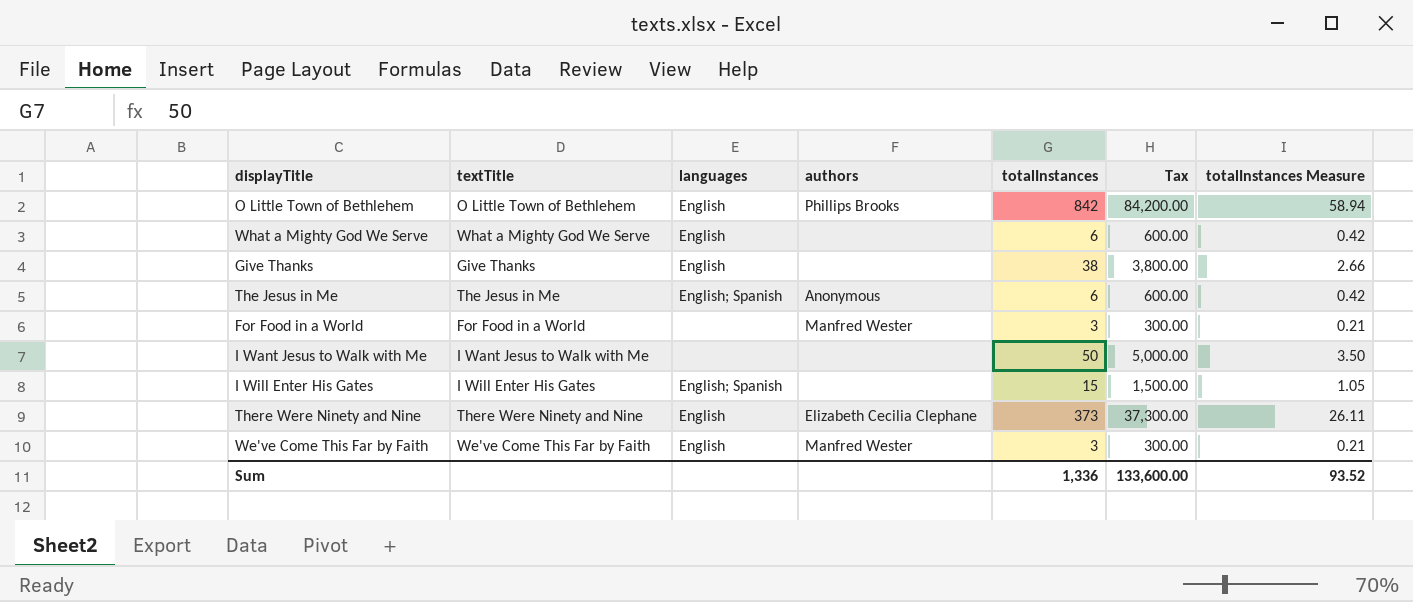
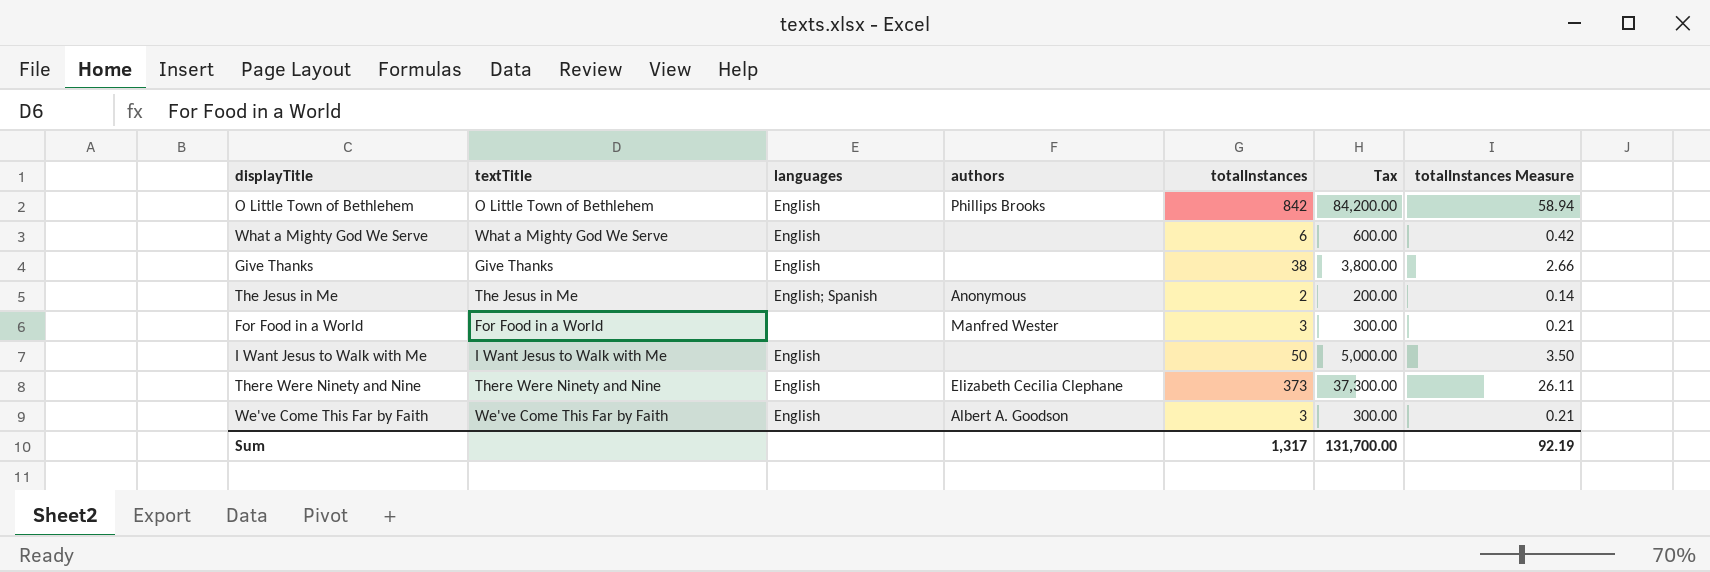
row I Will Enter His Gates: I Will Enter His Gates | English; Spanish | none | 15 | 1,500.00 | 1.05 -> none
The Jesus in Me | totalInstances: 6 -> 2
The Jesus in Me | Tax: 600.00 -> 200.00
The Jesus in Me | totalInstances Measure: 0.42 -> 0.14
I Want Jesus to Walk with Me | languages: none -> English
We've Come This Far by Faith | authors: Manfred Wester -> Albert A. Goodson
Sum | totalInstances: 1,336 -> 1,317
Sum | Tax: 133,600.00 -> 131,700.00
Sum | totalInstances Measure: 93.52 -> 92.19

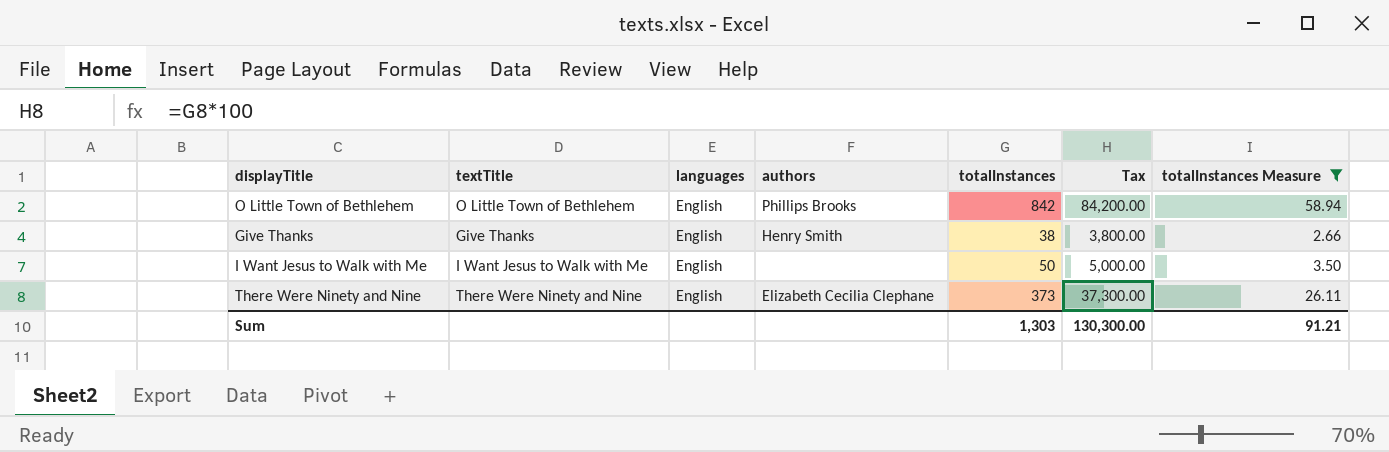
filter: none -> totalInstances Measure >= 2.66
Give Thanks | authors: none -> Henry Smith
Sum | totalInstances: 1,317 -> 1,303
Sum | Tax: 131,700.00 -> 130,300.00
Sum | totalInstances Measure: 92.19 -> 91.21

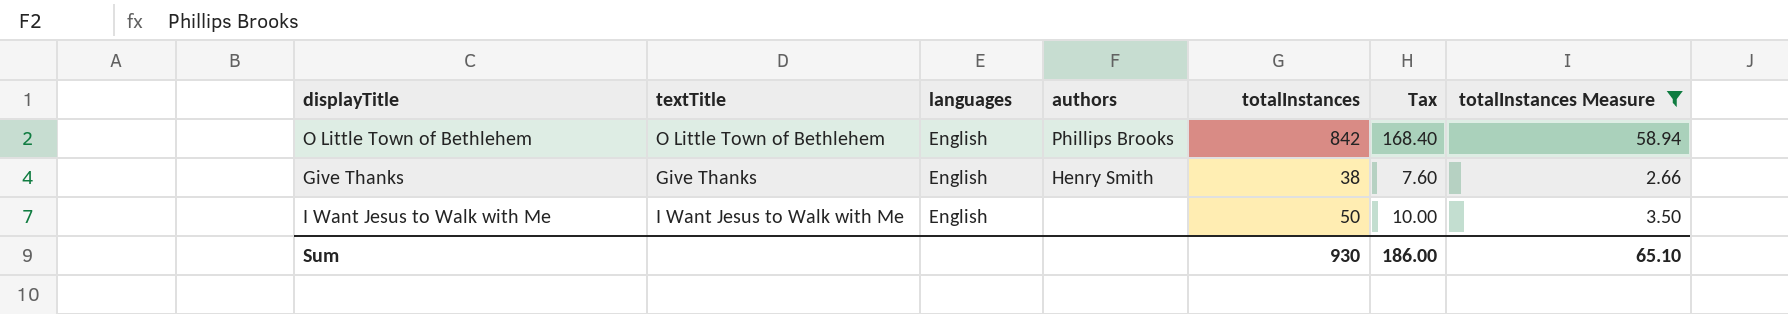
column Tax | formula: [totalInstances] * 100 -> [totalInstances] * 0.2
row There Were Ninety and Nine: There Were Ninety and Nine | English | Elizabeth Cecilia Clephane | 373 | 37,300.00 | 26.11 -> none
Sum | totalInstances: 1,303 -> 930
Sum | Tax: 130,300.00 -> 186.00
Sum | totalInstances Measure: 91.21 -> 65.10

